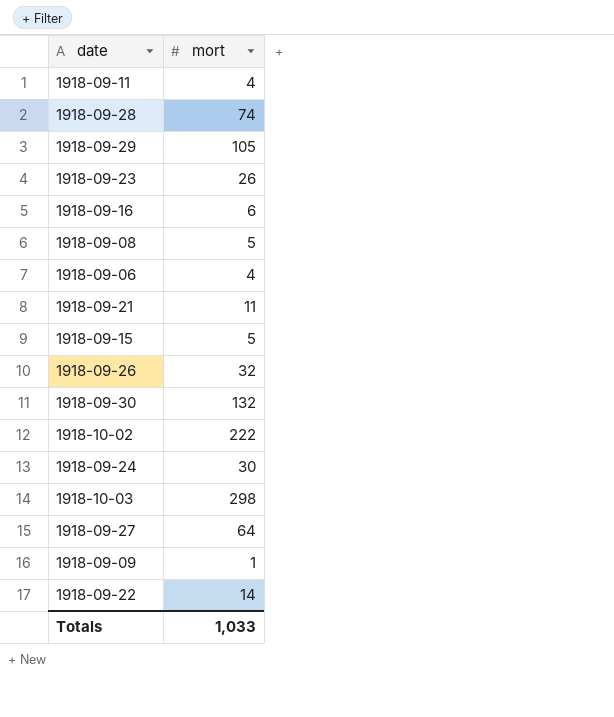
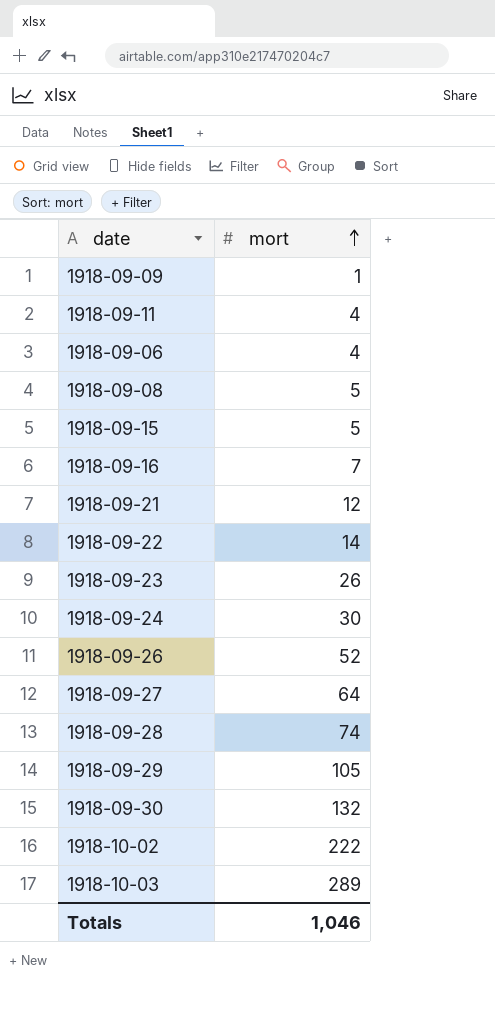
row order: none -> mort ascending
1918-09-16 | mort: 6 -> 7
1918-09-21 | mort: 11 -> 12
1918-09-26 | mort: 32 -> 52
1918-10-03 | mort: 298 -> 289
Totals | mort: 1,033 -> 1,046

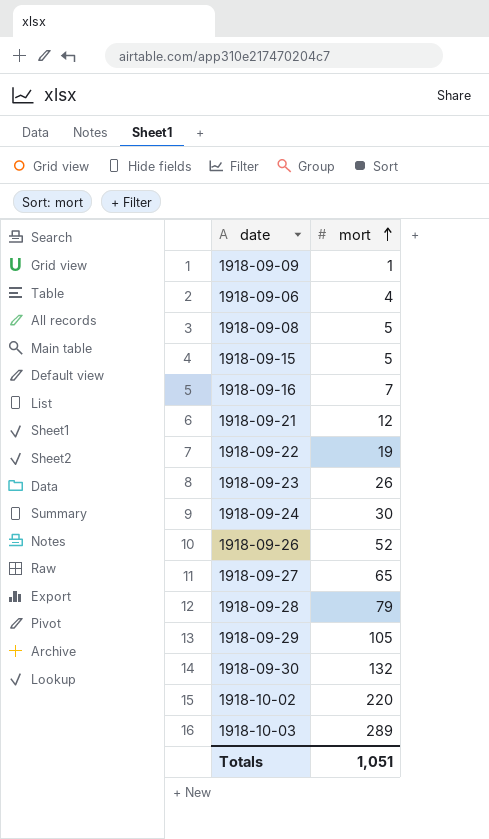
row 1918-09-11: 4 -> none
1918-09-22 | mort: 14 -> 19
1918-09-27 | mort: 64 -> 65
1918-09-28 | mort: 74 -> 79
1918-10-02 | mort: 222 -> 220
Totals | mort: 1,046 -> 1,051

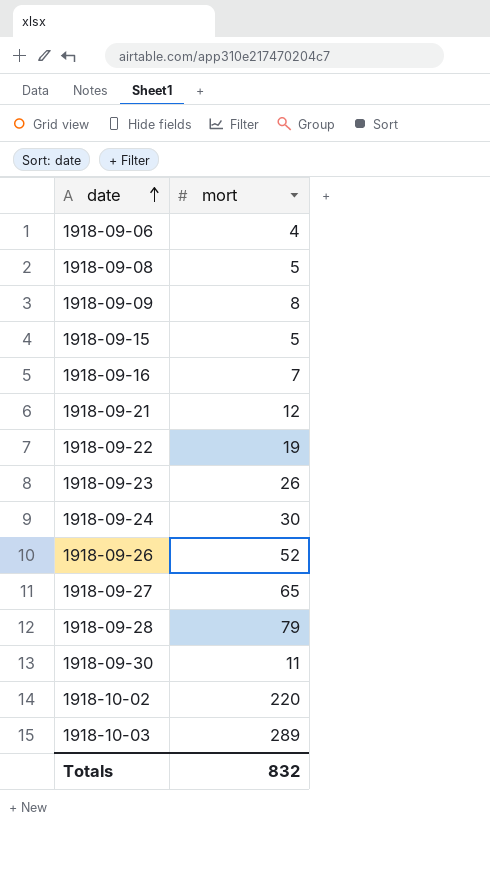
row order: mort ascending -> date ascending
row 1918-09-29: 105 -> none
1918-09-09 | mort: 1 -> 8
1918-09-30 | mort: 132 -> 11
Totals | mort: 1,051 -> 832

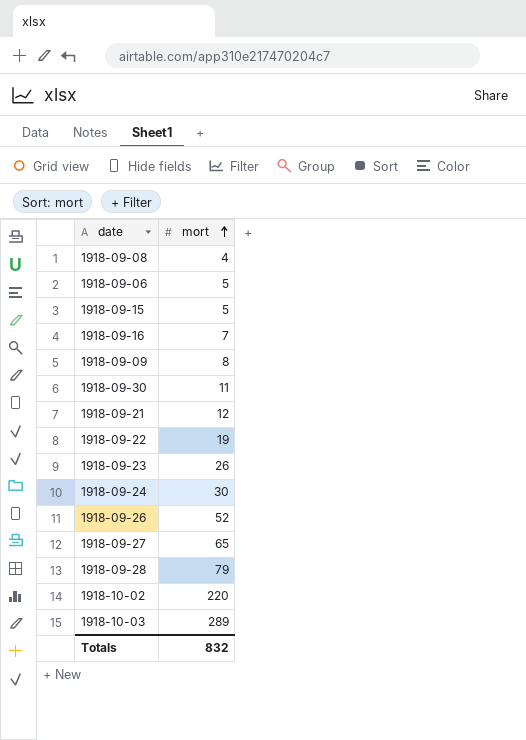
row order: date ascending -> mort ascending
1918-09-08 | mort: 5 -> 4
1918-09-06 | mort: 4 -> 5

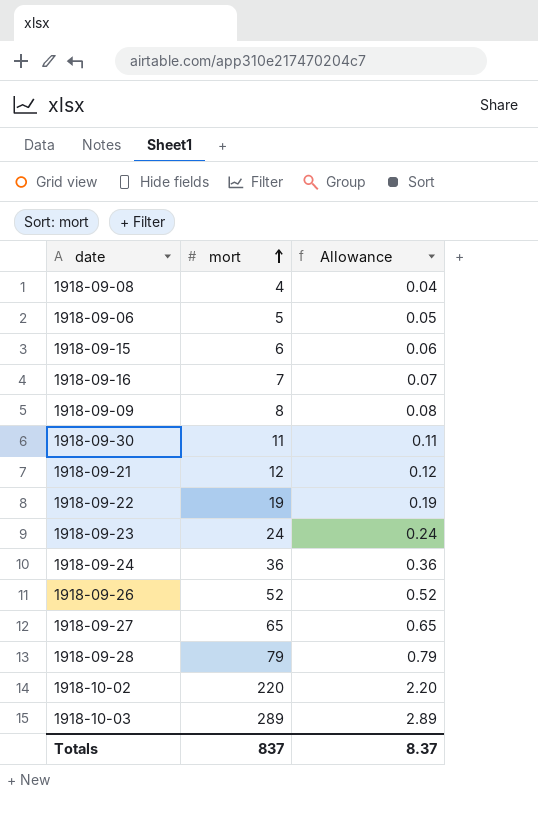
column Allowance | formula: none -> [mort] * 0.01
1918-09-15 | mort: 5 -> 6
1918-09-23 | mort: 26 -> 24
1918-09-24 | mort: 30 -> 36
Totals | mort: 832 -> 837

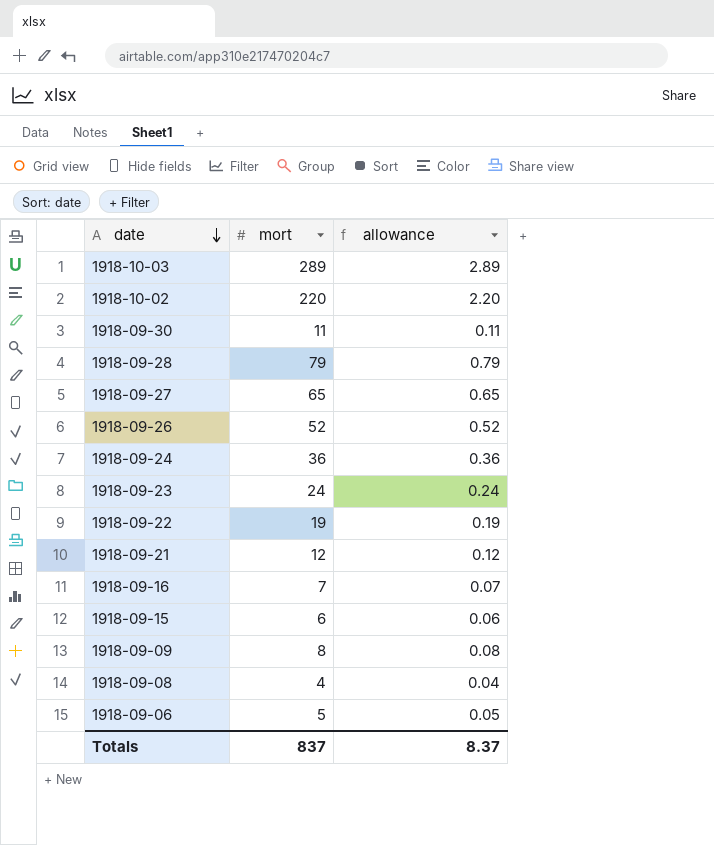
row order: mort ascending -> date descending
column name: Allowance -> allowance

